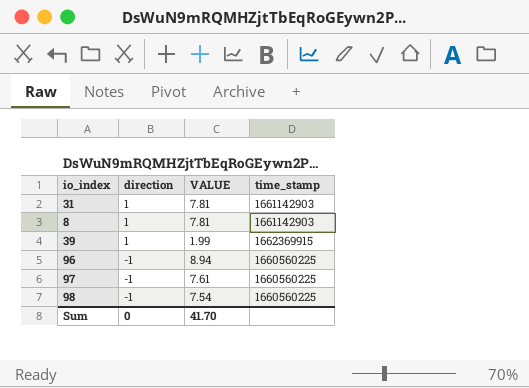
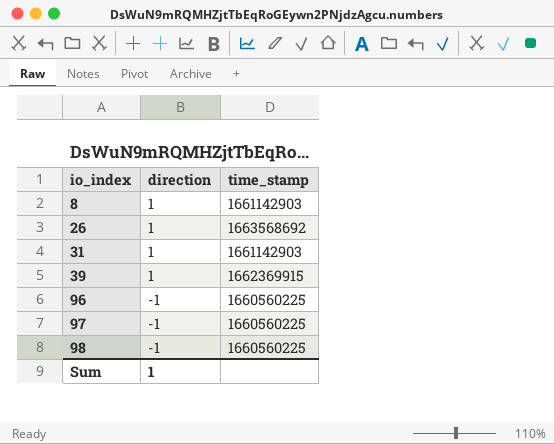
row order: direction descending -> io_index ascending
column VALUE | position: 3 -> none
row 26: none -> 1 | 1663568692
Sum | direction: 0 -> 1

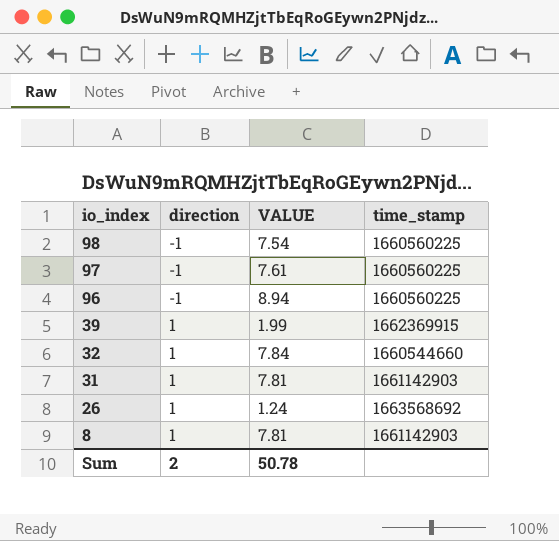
row order: io_index ascending -> io_index descending
column VALUE | position: none -> 3
row 32: none -> 1 | 7.84 | 1660544660
Sum | direction: 1 -> 2

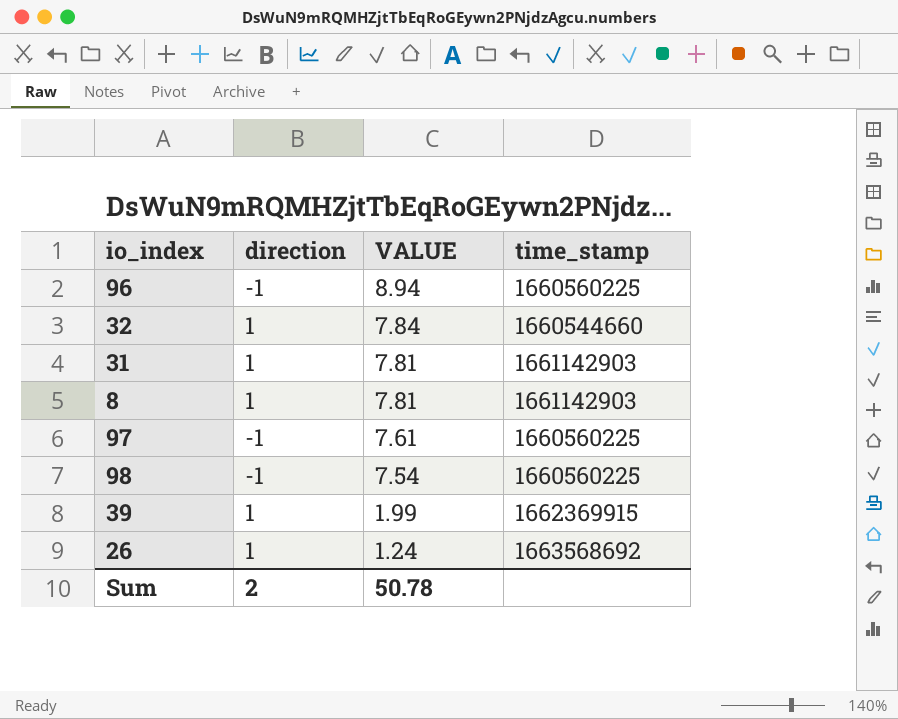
row order: io_index descending -> VALUE descending

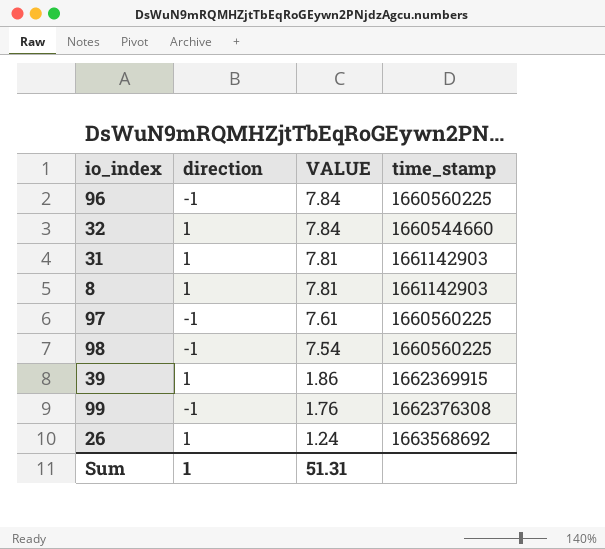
96 | VALUE: 8.94 -> 7.84
39 | VALUE: 1.99 -> 1.86
row 99: none -> -1 | 1.76 | 1662376308
Sum | direction: 2 -> 1
Sum | VALUE: 50.78 -> 51.31

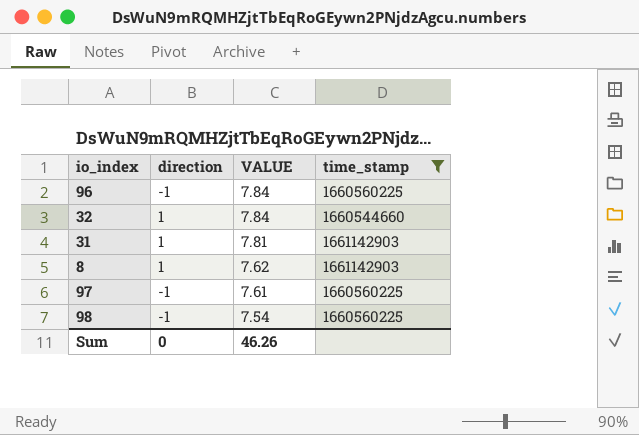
filter: none -> time_stamp <= 1661142903
8 | VALUE: 7.81 -> 7.62
Sum | direction: 1 -> 0
Sum | VALUE: 51.31 -> 46.26

